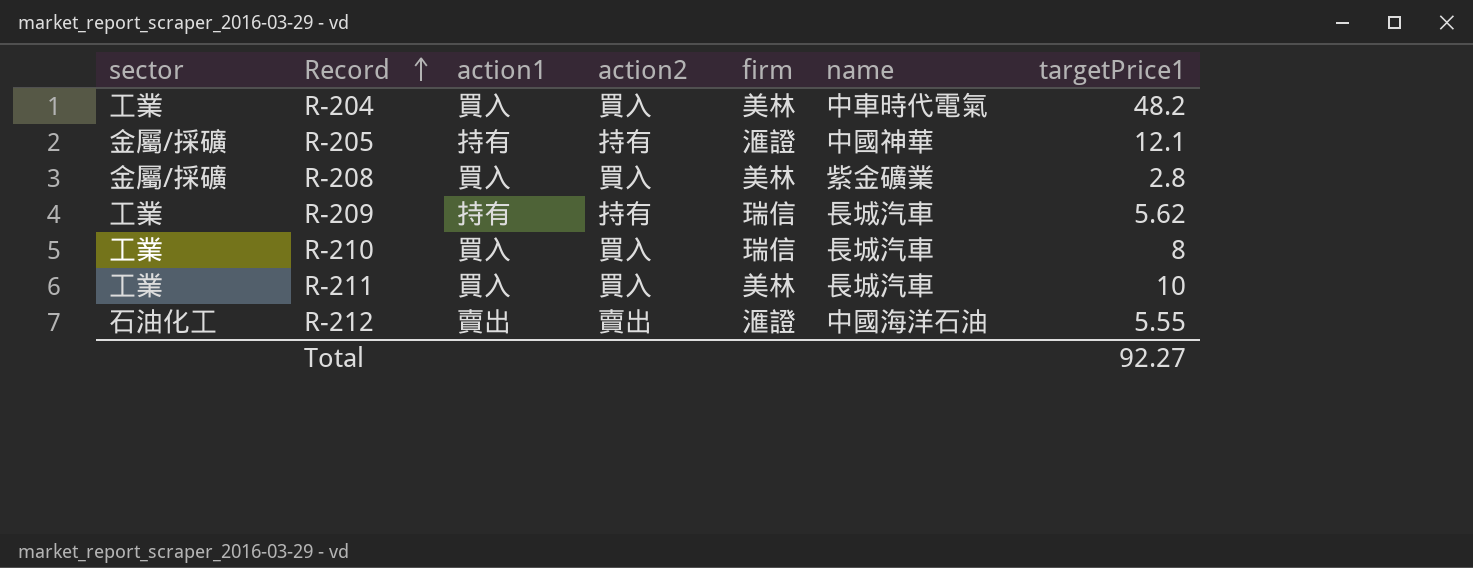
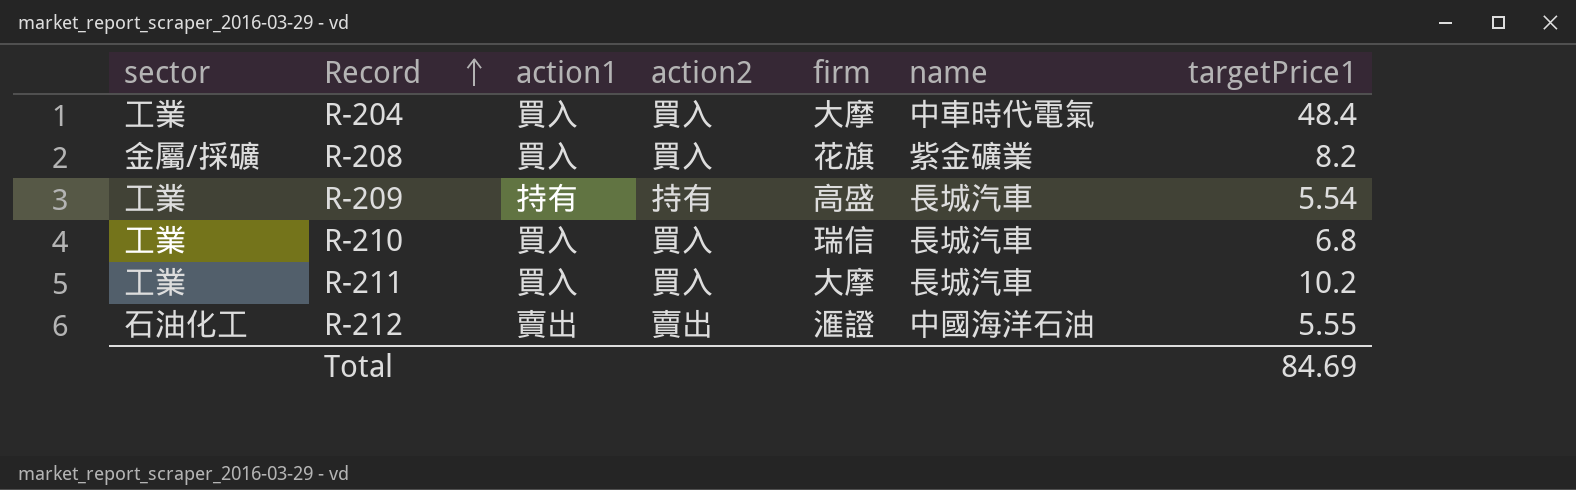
row R-205: 金屬/採礦 | 持有 | 持有 | 滙證 | 中國神華 | 12.1 -> none
R-204 | firm: 美林 -> 大摩
R-204 | targetPrice1: 48.2 -> 48.4
R-208 | firm: 美林 -> 花旗
R-208 | targetPrice1: 2.8 -> 8.2
R-209 | firm: 瑞信 -> 高盛
R-209 | targetPrice1: 5.62 -> 5.54
R-210 | targetPrice1: 8 -> 6.8
R-211 | firm: 美林 -> 大摩
R-211 | targetPrice1: 10 -> 10.2
Total | targetPrice1: 92.27 -> 84.69

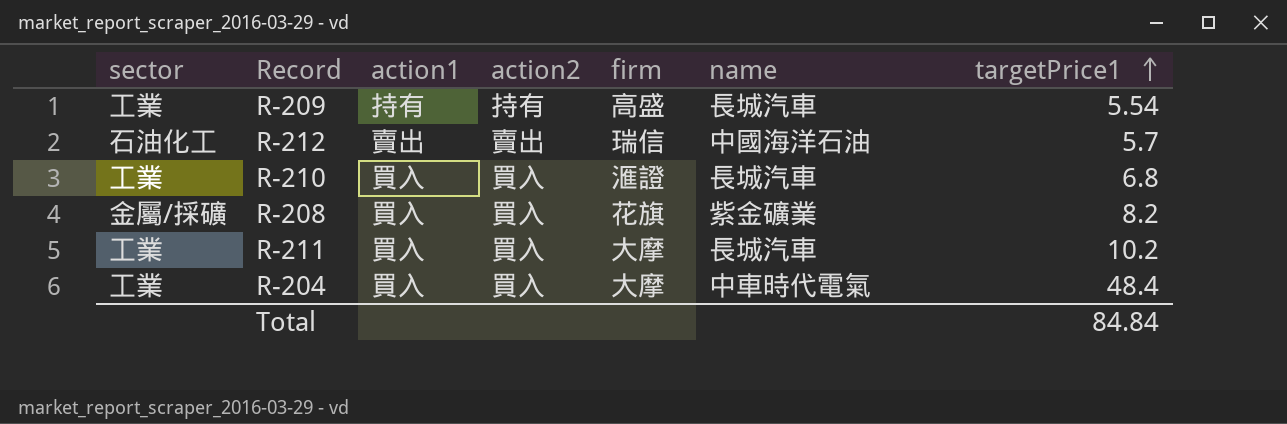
row order: Record ascending -> targetPrice1 ascending
R-212 | firm: 滙證 -> 瑞信
R-212 | targetPrice1: 5.55 -> 5.7
R-210 | firm: 瑞信 -> 滙證
Total | targetPrice1: 84.69 -> 84.84

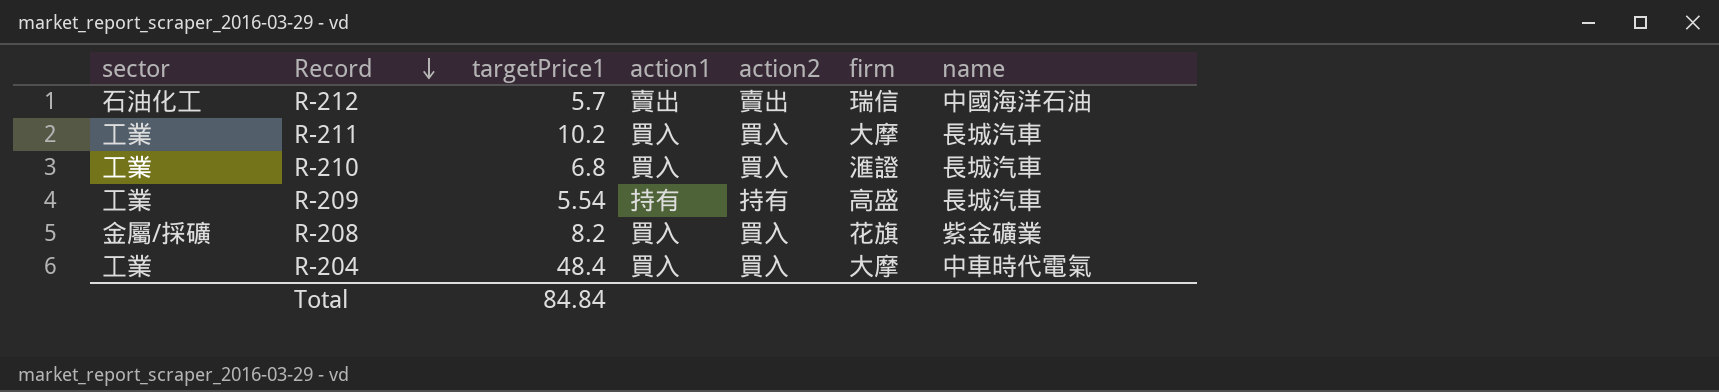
row order: targetPrice1 ascending -> Record descending
column targetPrice1 | position: 7 -> 3

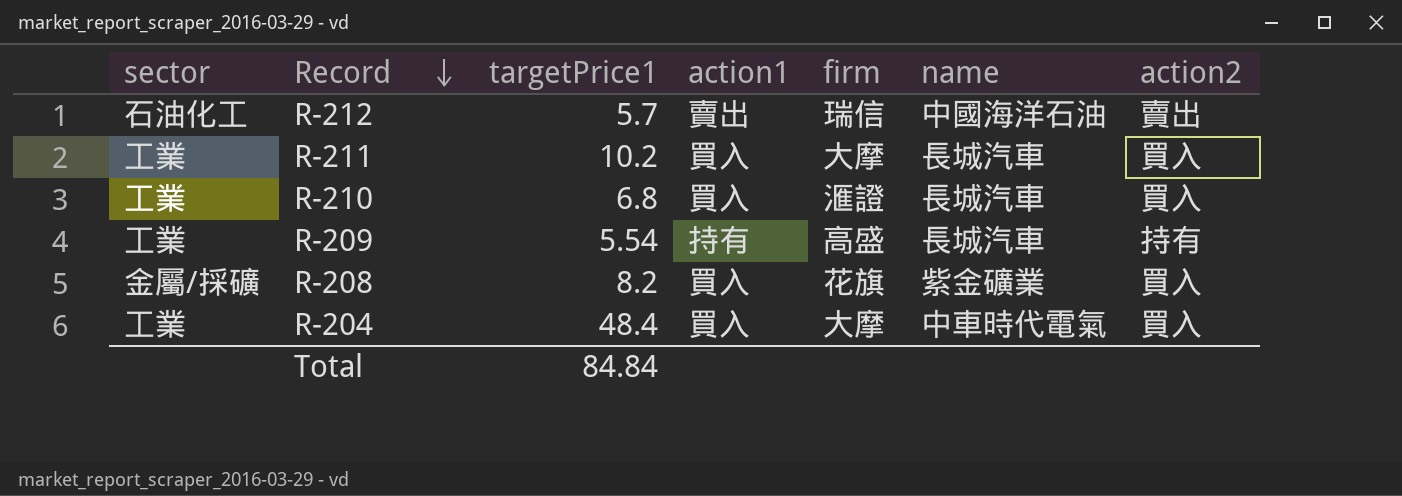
column action2 | position: 5 -> 7

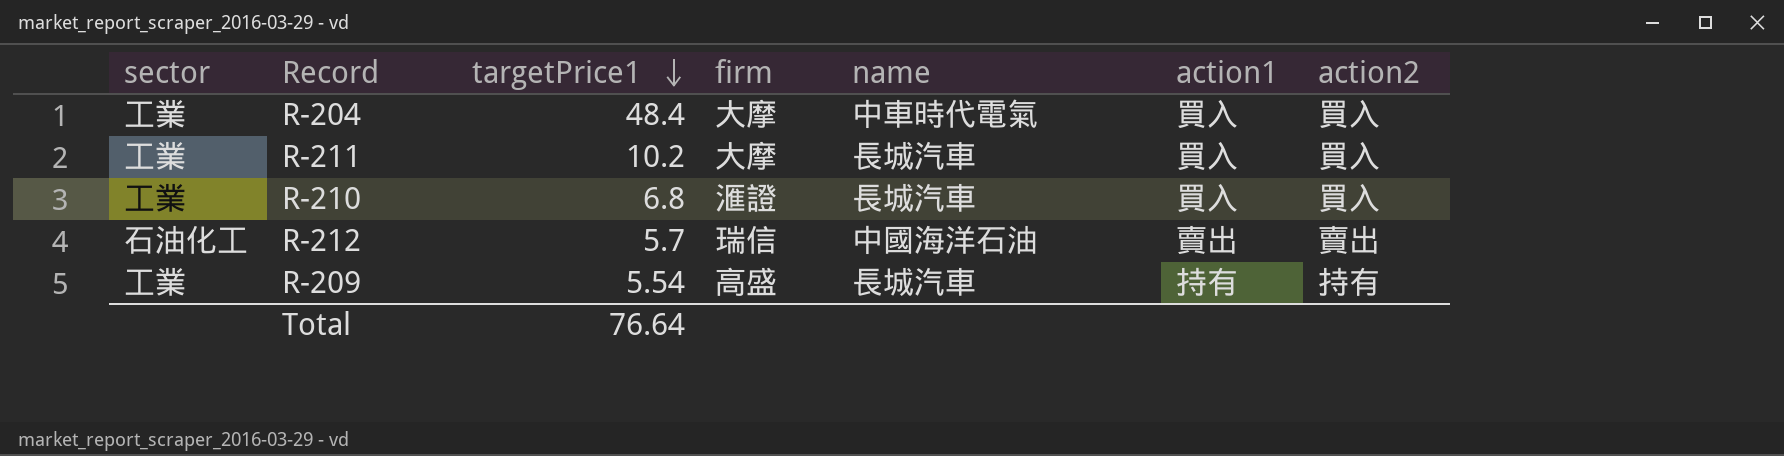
row order: Record descending -> targetPrice1 descending
column action1 | position: 4 -> 6
row R-208: 金屬/採礦 | 8.2 | 買入 | 花旗 | 紫金礦業 | 買入 -> none
Total | targetPrice1: 84.84 -> 76.64

